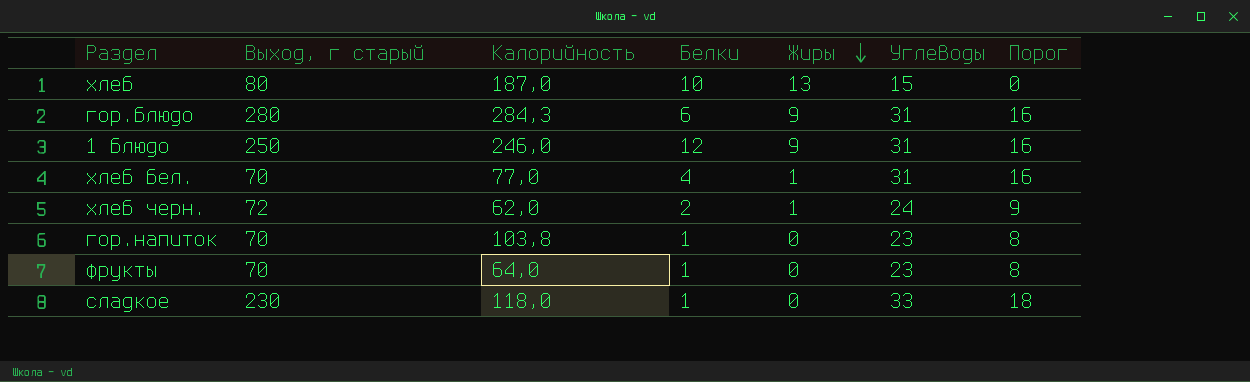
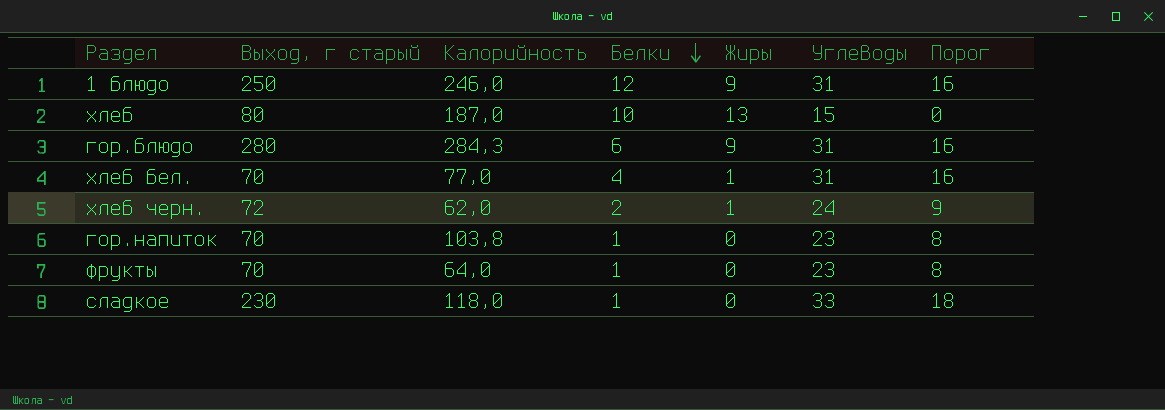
row order: Жиры descending -> Белки descending

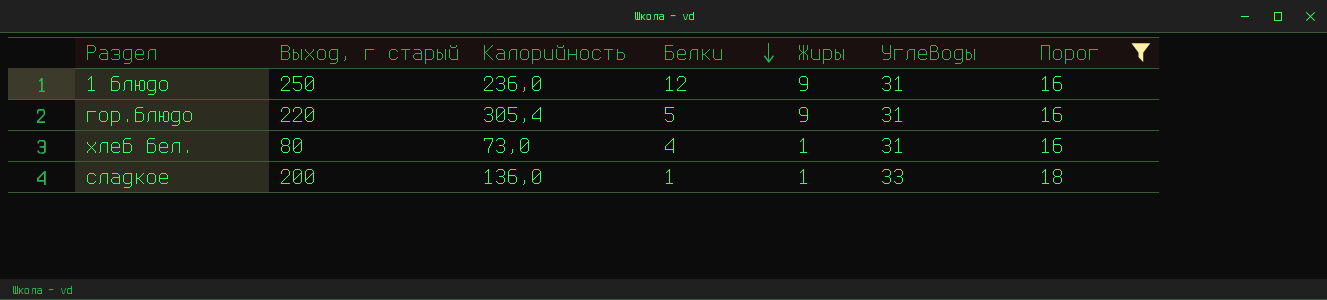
filter: none -> Порог >= 16
1 блюдо | Калорийность: 246,0 -> 236,0
гор.блюдо | Выход, г старый: 280 -> 220
гор.блюдо | Калорийность: 284,3 -> 305,4
гор.блюдо | Белки: 6 -> 5
хлеб бел. | Выход, г старый: 70 -> 80
хлеб бел. | Калорийность: 77,0 -> 73,0
сладкое | Выход, г старый: 230 -> 200
сладкое | Калорийность: 118,0 -> 136,0
сладкое | Жиры: 0 -> 1

